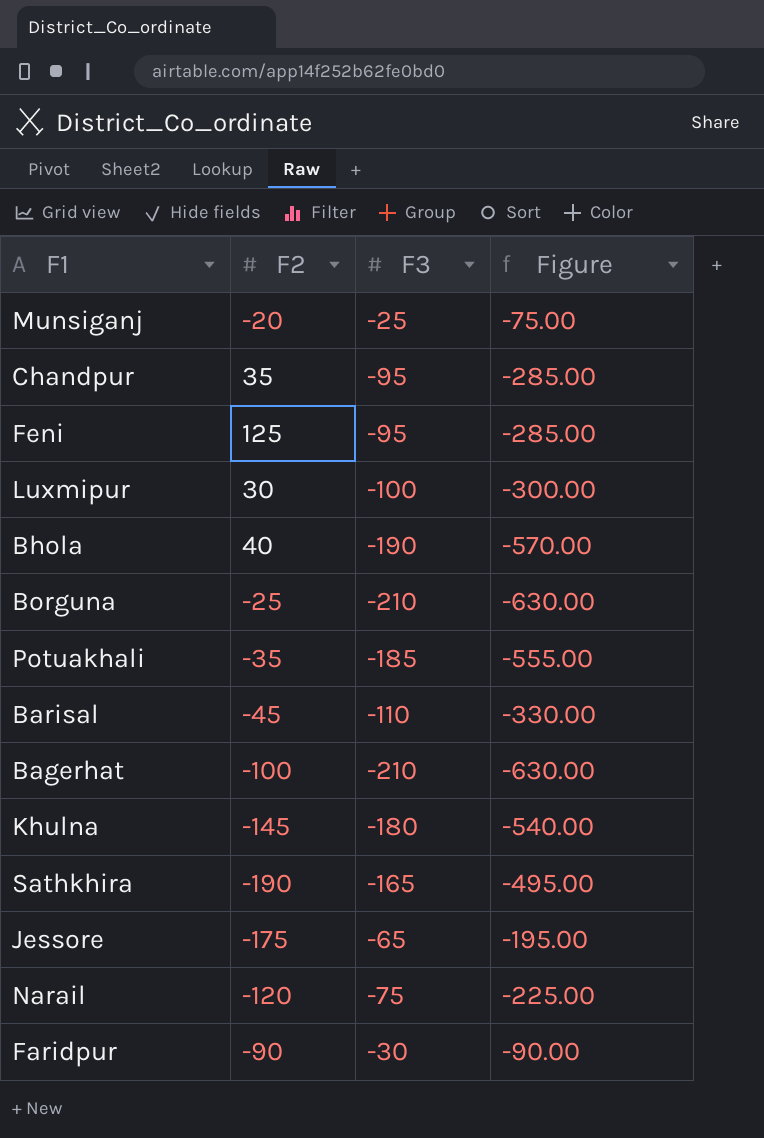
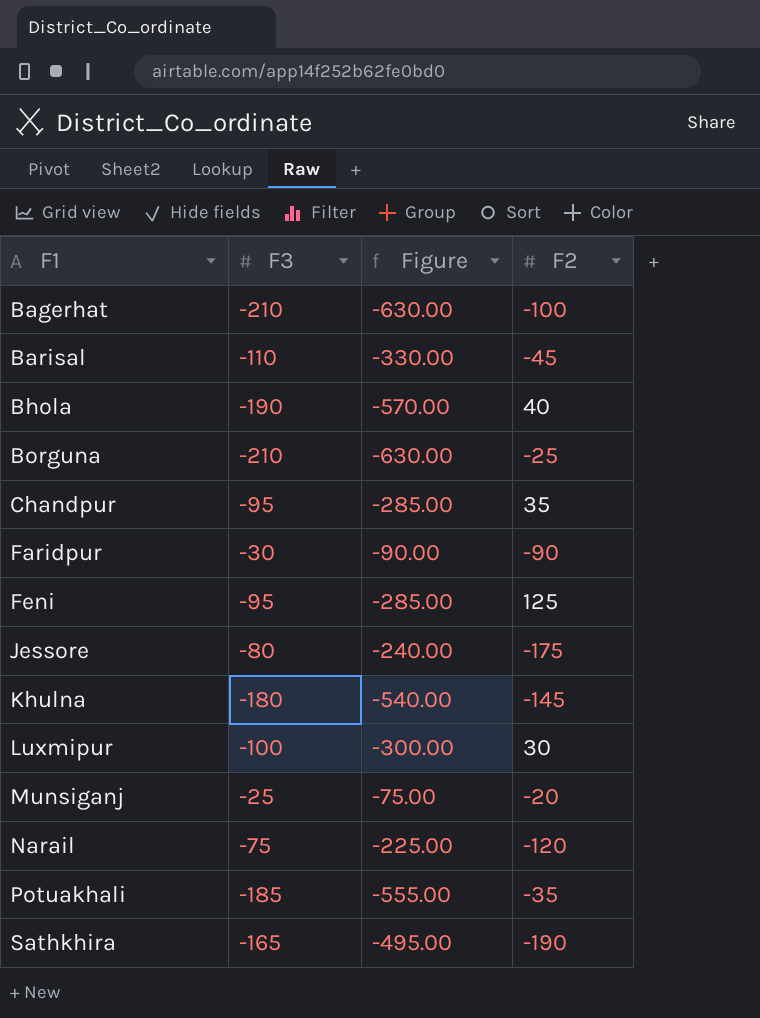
row order: none -> F1 ascending
column F2 | position: 2 -> 4
Jessore | F3: -65 -> -80
Jessore | Figure: -195.00 -> -240.00

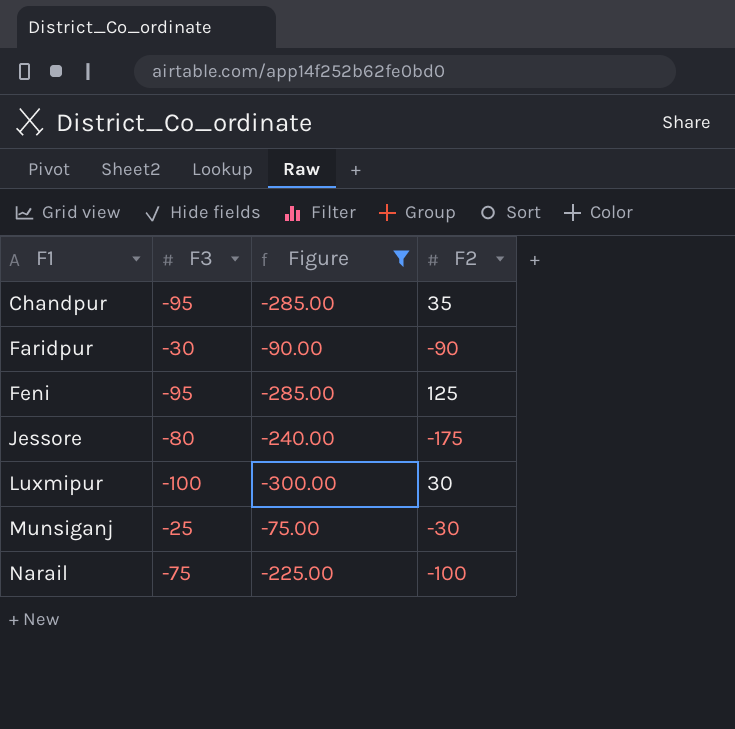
filter: none -> Figure >= -300.00
Munsiganj | F2: -20 -> -30
Narail | F2: -120 -> -100

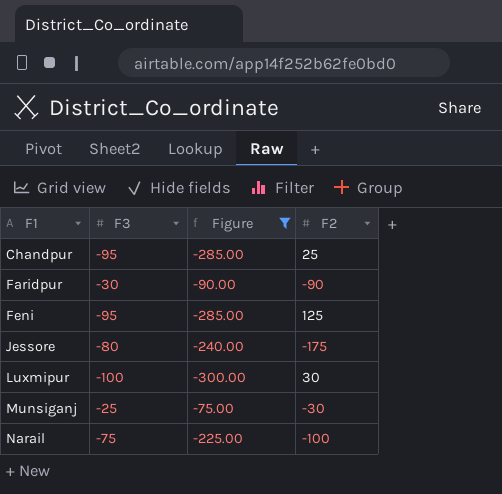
Chandpur | F2: 35 -> 25

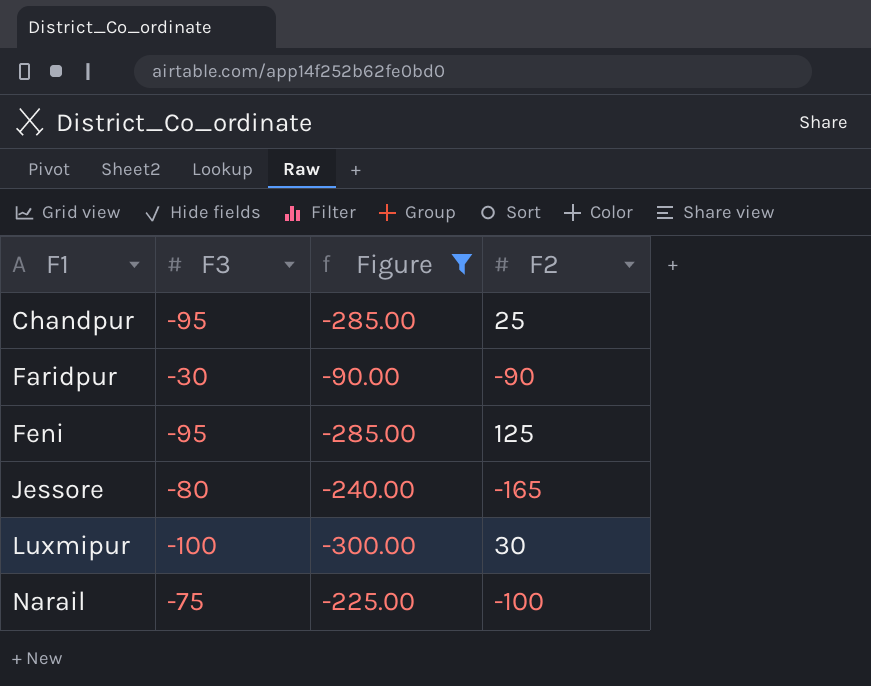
row Munsiganj: -25 | -75.00 | -30 -> none
Jessore | F2: -175 -> -165

